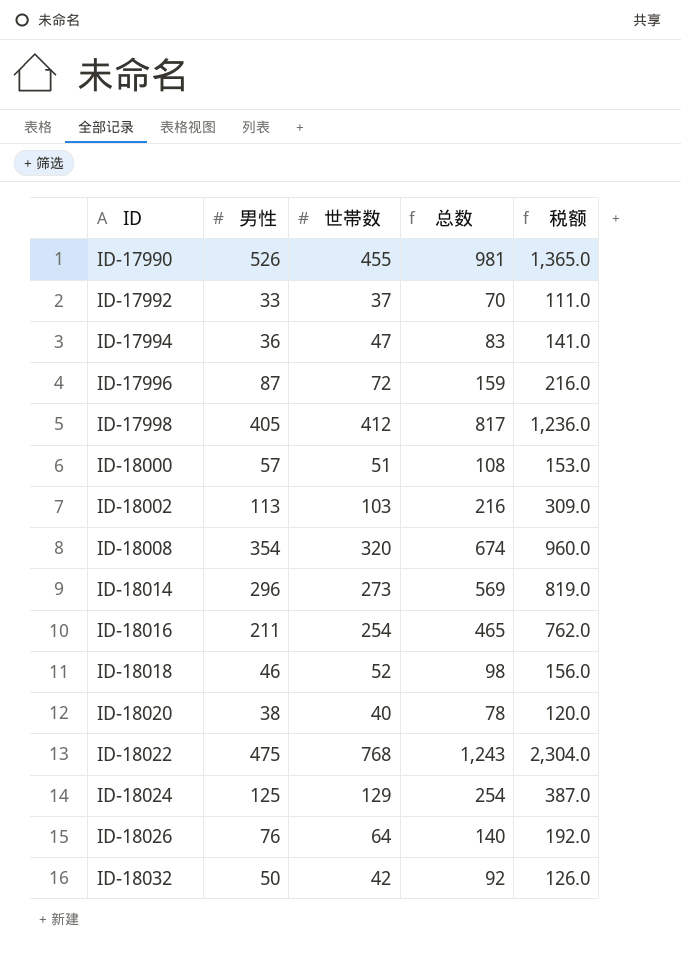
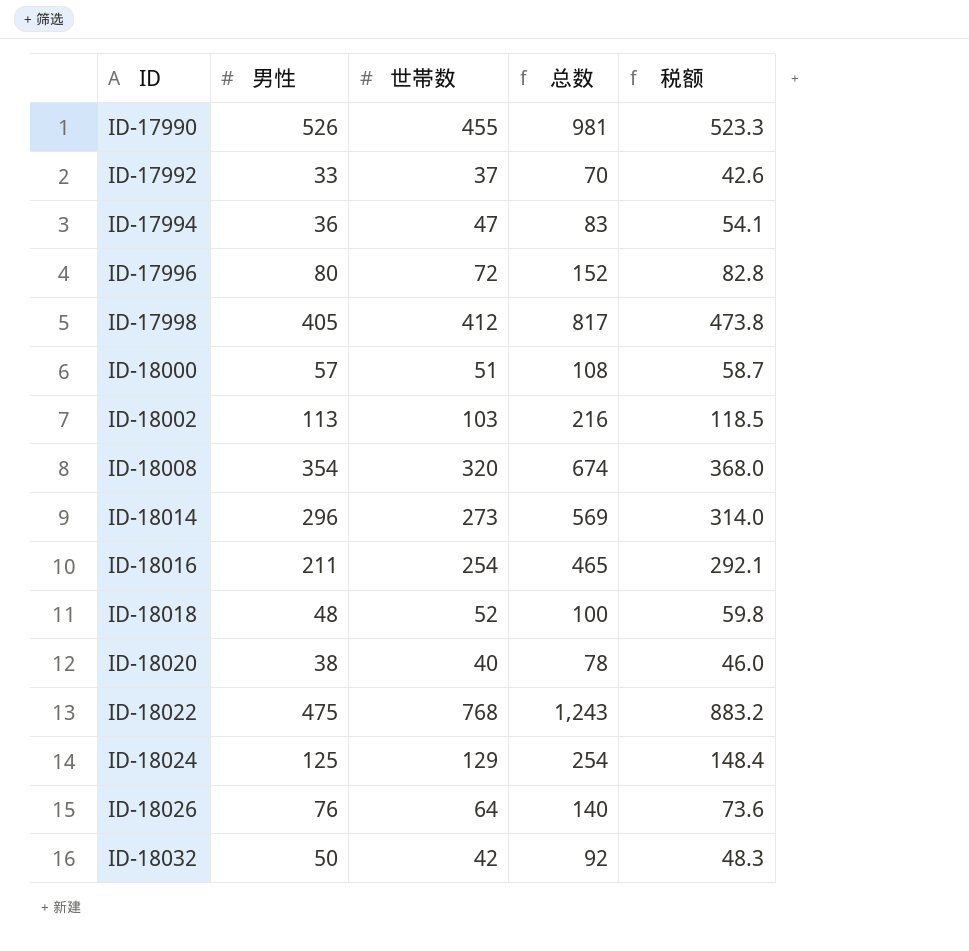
column 税额 | formula: [世帯数] * 3 -> [世帯数] * 1.15
ID-17996 | 男性: 87 -> 80
ID-17996 | 总数: 159 -> 152
ID-18018 | 男性: 46 -> 48
ID-18018 | 总数: 98 -> 100

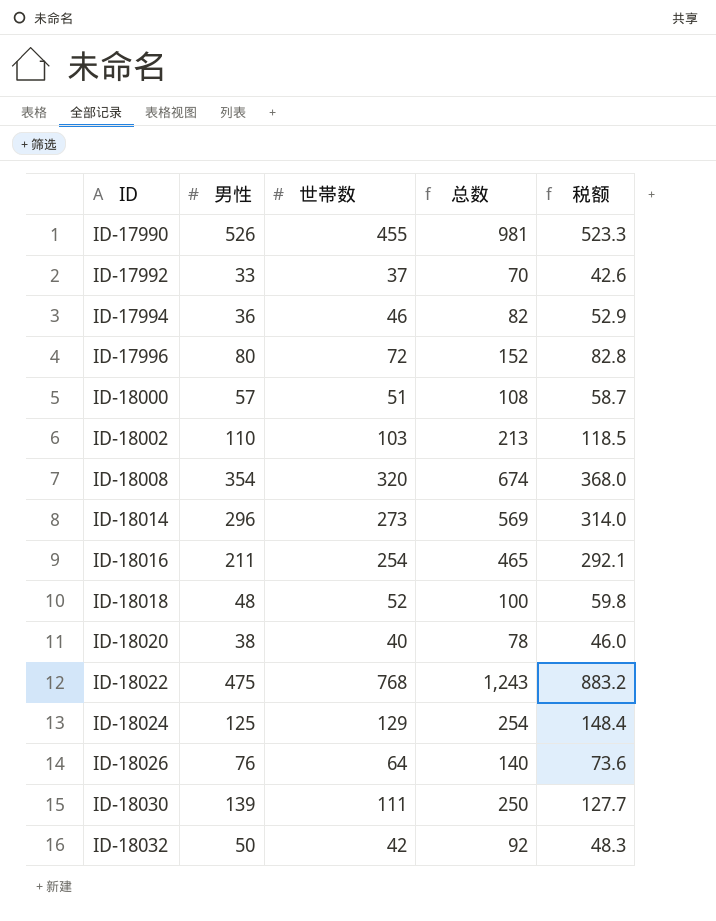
row ID-17998: 405 | 412 | 817 | 473.8 -> none
ID-17994 | 世帯数: 47 -> 46
ID-17994 | 总数: 83 -> 82
ID-17994 | 税额: 54.1 -> 52.9
ID-18002 | 男性: 113 -> 110
ID-18002 | 总数: 216 -> 213
row ID-18030: none -> 139 | 111 | 250 | 127.7

